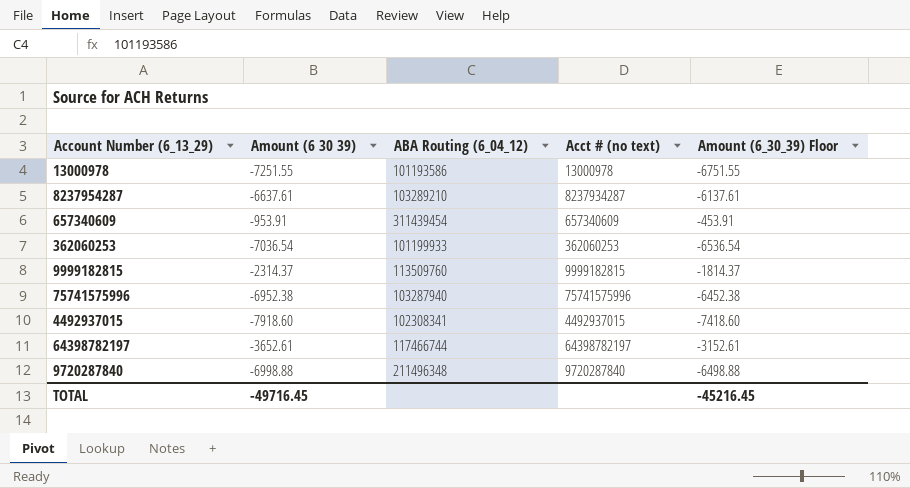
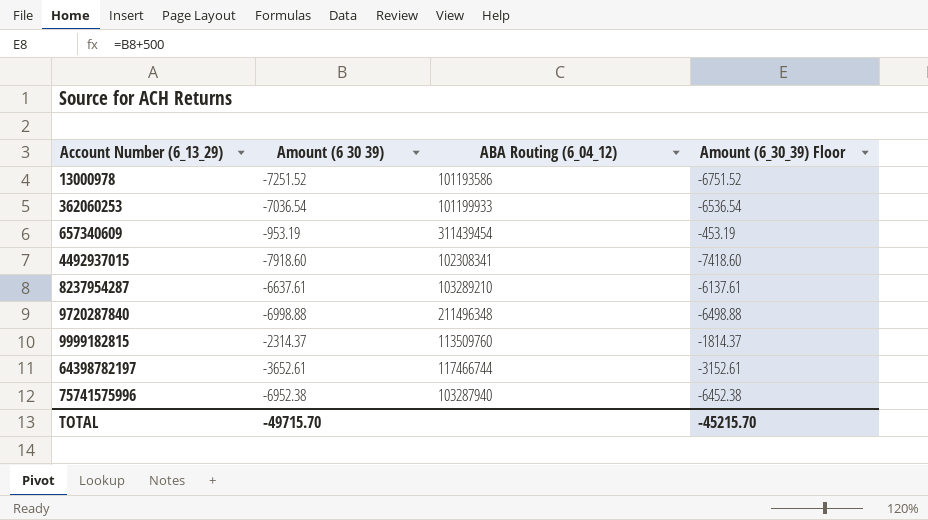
row order: none -> Account Number (6_13_29) ascending
column Acct # (no text) | position: 4 -> none
13000978 | Amount (6 30 39): -7251.55 -> -7251.52
13000978 | Amount (6_30_39) Floor: -6751.55 -> -6751.52
657340609 | Amount (6 30 39): -953.91 -> -953.19
657340609 | Amount (6_30_39) Floor: -453.91 -> -453.19
TOTAL | Amount (6 30 39): -49716.45 -> -49715.70
TOTAL | Amount (6_30_39) Floor: -45216.45 -> -45215.70

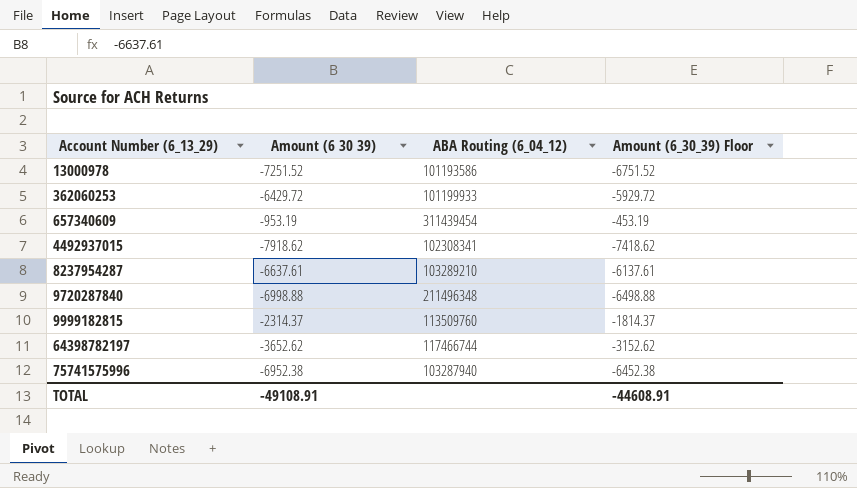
362060253 | Amount (6 30 39): -7036.54 -> -6429.72
362060253 | Amount (6_30_39) Floor: -6536.54 -> -5929.72
4492937015 | Amount (6 30 39): -7918.60 -> -7918.62
4492937015 | Amount (6_30_39) Floor: -7418.60 -> -7418.62
64398782197 | Amount (6 30 39): -3652.61 -> -3652.62
64398782197 | Amount (6_30_39) Floor: -3152.61 -> -3152.62
TOTAL | Amount (6 30 39): -49715.70 -> -49108.91
TOTAL | Amount (6_30_39) Floor: -45215.70 -> -44608.91

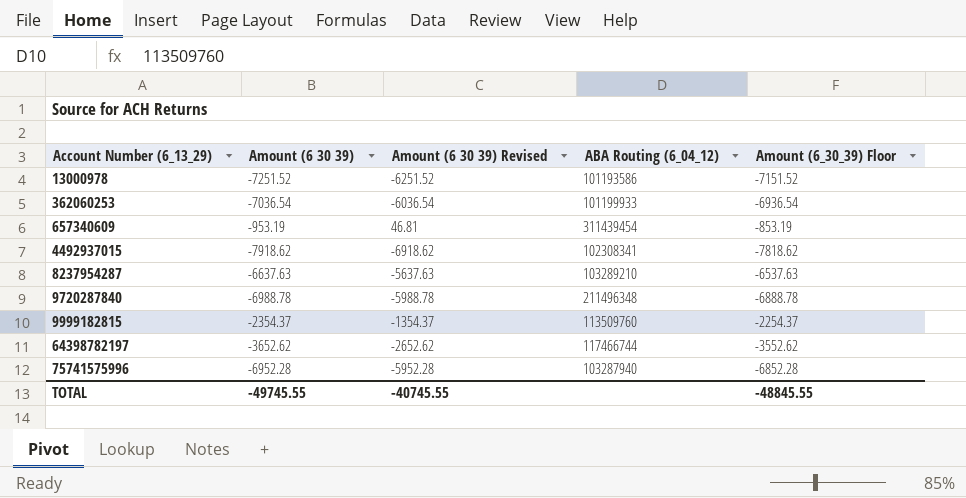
column Amount (6 30 39) Revised | formula: none -> [Amount (6 30 39)] + 1000
column Amount (6_30_39) Floor | formula: [Amount (6 30 39)] + 500 -> [Amount (6 30 39)] + 100
362060253 | Amount (6 30 39): -6429.72 -> -7036.54
8237954287 | Amount (6 30 39): -6637.61 -> -6637.63
9720287840 | Amount (6 30 39): -6998.88 -> -6988.78
9999182815 | Amount (6 30 39): -2314.37 -> -2354.37
75741575996 | Amount (6 30 39): -6952.38 -> -6952.28
TOTAL | Amount (6 30 39): -49108.91 -> -49745.55
TOTAL | Amount (6_30_39) Floor: -44608.91 -> -48845.55

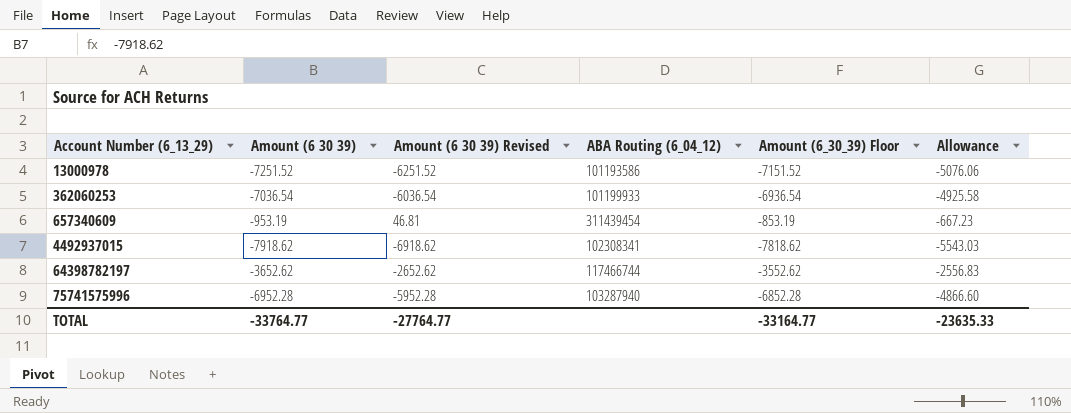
column Allowance | formula: none -> [Amount (6 30 39)] * 0.7
row 8237954287: -6637.63 | -5637.63 | 103289210 | -6537.63 -> none
row 9720287840: -6988.78 | -5988.78 | 211496348 | -6888.78 -> none
row 9999182815: -2354.37 | -1354.37 | 113509760 | -2254.37 -> none
TOTAL | Amount (6 30 39): -49745.55 -> -33764.77
TOTAL | Amount (6 30 39) Revised: -40745.55 -> -27764.77
TOTAL | Amount (6_30_39) Floor: -48845.55 -> -33164.77

